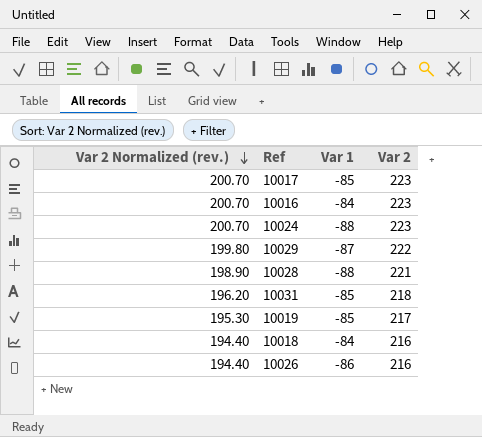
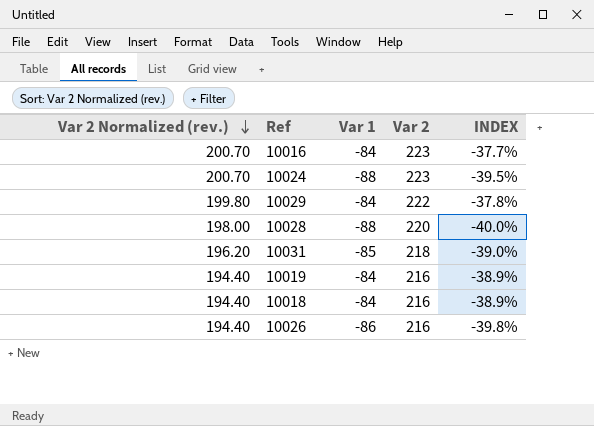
column INDEX | formula: none -> [Var 1] / [Var 2]
row 10017: 200.70 | -85 | 223 -> none
10029 | Var 1: -87 -> -84
10028 | Var 2 Normalized (rev.): 198.90 -> 198.00
10028 | Var 2: 221 -> 220
10019 | Var 2 Normalized (rev.): 195.30 -> 194.40
10019 | Var 1: -85 -> -84
10019 | Var 2: 217 -> 216

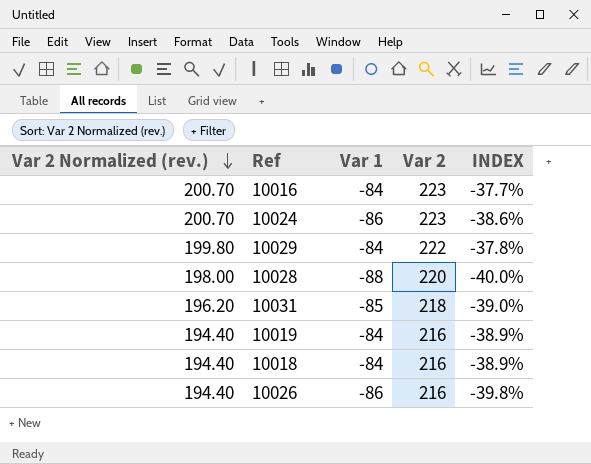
10024 | Var 1: -88 -> -86
10024 | INDEX: -39.5% -> -38.6%

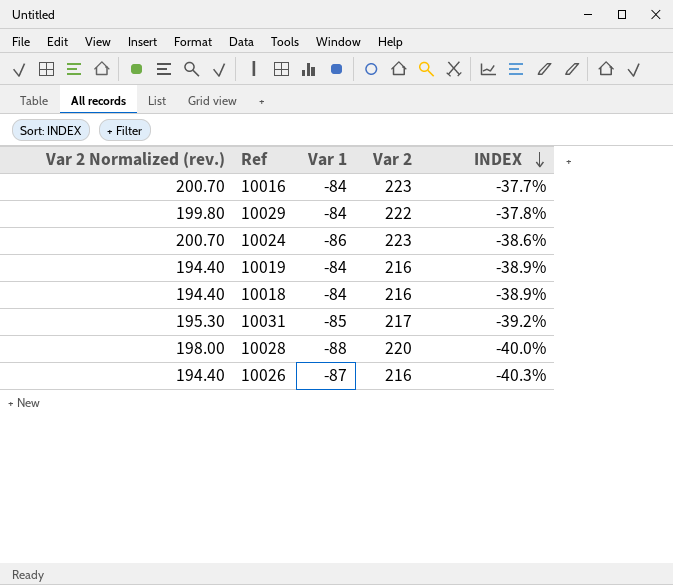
row order: Var 2 Normalized (rev.) descending -> INDEX descending
10031 | Var 2 Normalized (rev.): 196.20 -> 195.30
10031 | Var 2: 218 -> 217
10031 | INDEX: -39.0% -> -39.2%
10026 | Var 1: -86 -> -87
10026 | INDEX: -39.8% -> -40.3%

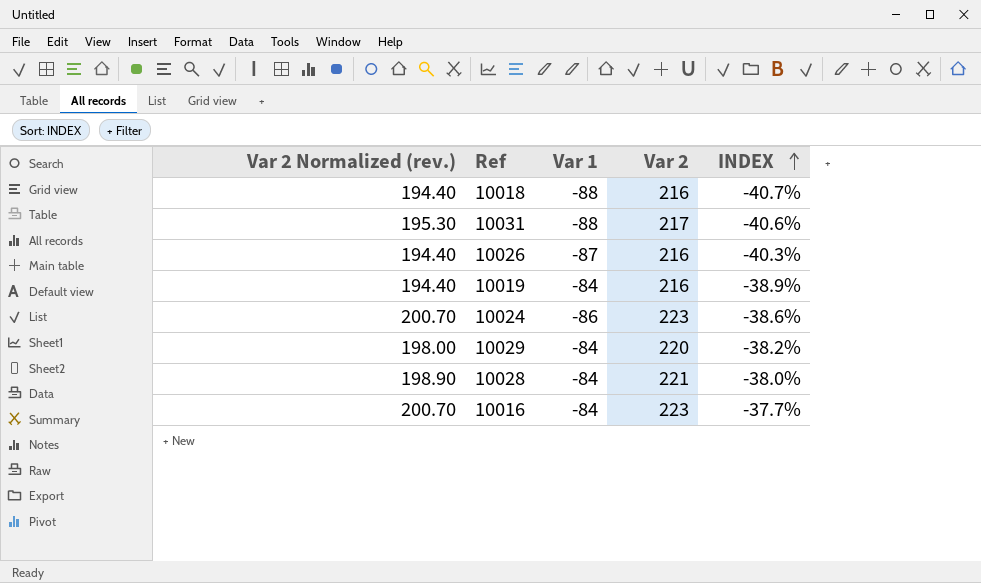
row order: INDEX descending -> INDEX ascending
10018 | Var 1: -84 -> -88
10018 | INDEX: -38.9% -> -40.7%
10031 | Var 1: -85 -> -88
10031 | INDEX: -39.2% -> -40.6%
10029 | Var 2 Normalized (rev.): 199.80 -> 198.00
10029 | Var 2: 222 -> 220
10029 | INDEX: -37.8% -> -38.2%
10028 | Var 2 Normalized (rev.): 198.00 -> 198.90
10028 | Var 1: -88 -> -84
10028 | Var 2: 220 -> 221
10028 | INDEX: -40.0% -> -38.0%

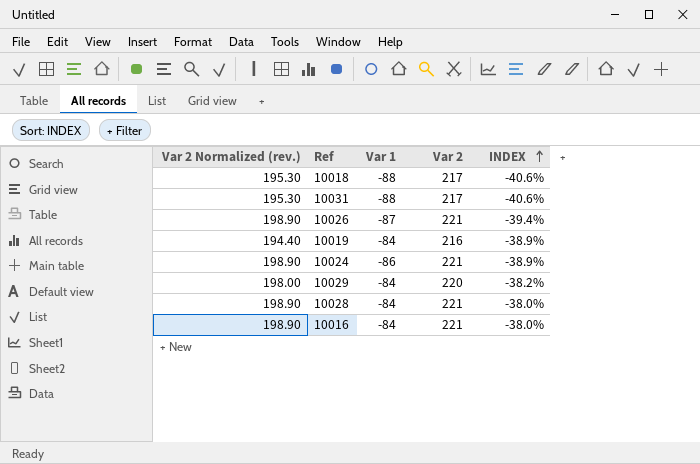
10018 | Var 2 Normalized (rev.): 194.40 -> 195.30
10018 | Var 2: 216 -> 217
10018 | INDEX: -40.7% -> -40.6%
10026 | Var 2 Normalized (rev.): 194.40 -> 198.90
10026 | Var 2: 216 -> 221
10026 | INDEX: -40.3% -> -39.4%
10024 | Var 2 Normalized (rev.): 200.70 -> 198.90
10024 | Var 2: 223 -> 221
10024 | INDEX: -38.6% -> -38.9%
10016 | Var 2 Normalized (rev.): 200.70 -> 198.90
10016 | Var 2: 223 -> 221
10016 | INDEX: -37.7% -> -38.0%

